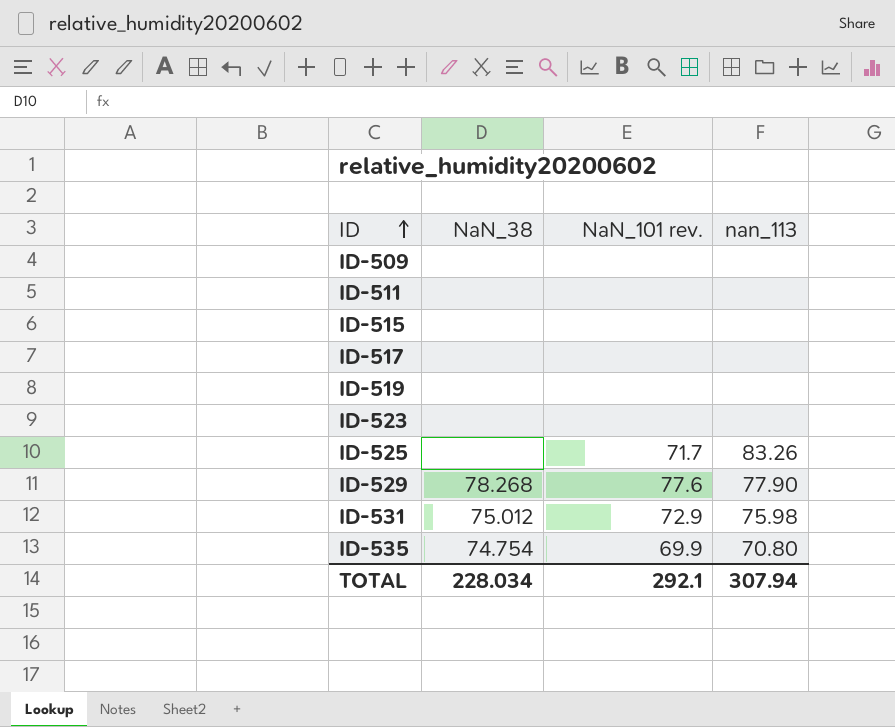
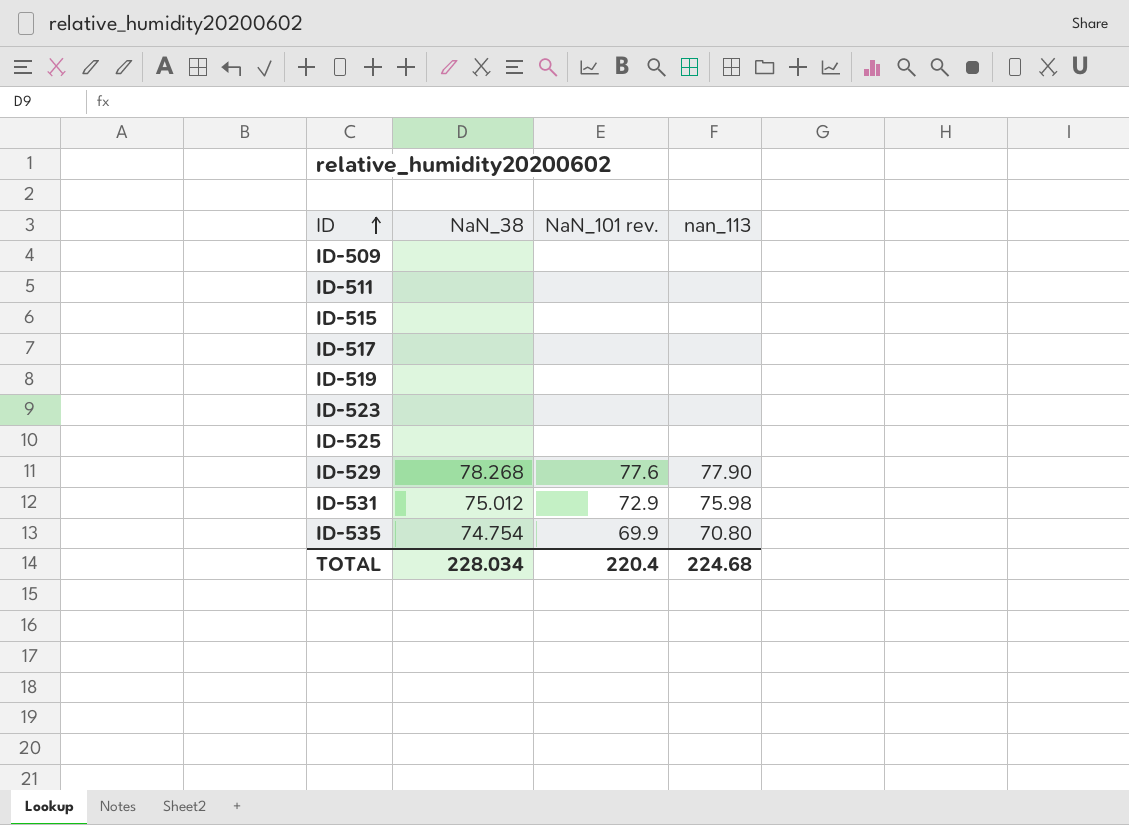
ID-525 | NaN_101 rev.: 71.7 -> none
ID-525 | nan_113: 83.26 -> none
TOTAL | NaN_101 rev.: 292.1 -> 220.4
TOTAL | nan_113: 307.94 -> 224.68

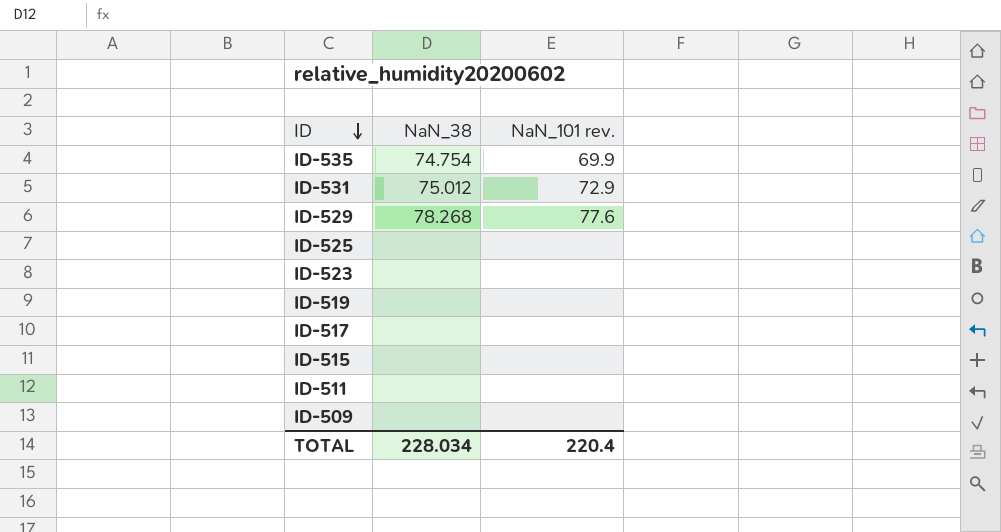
row order: ID ascending -> ID descending
column nan_113 | position: 4 -> none

